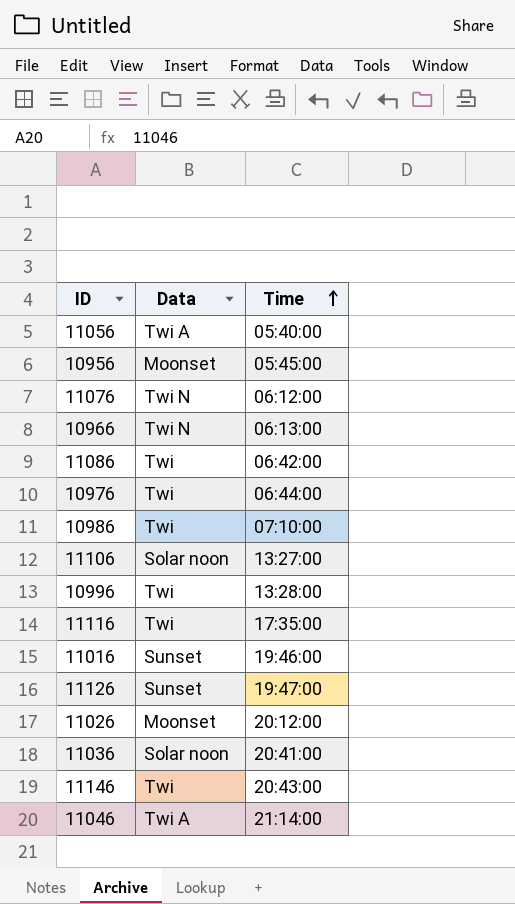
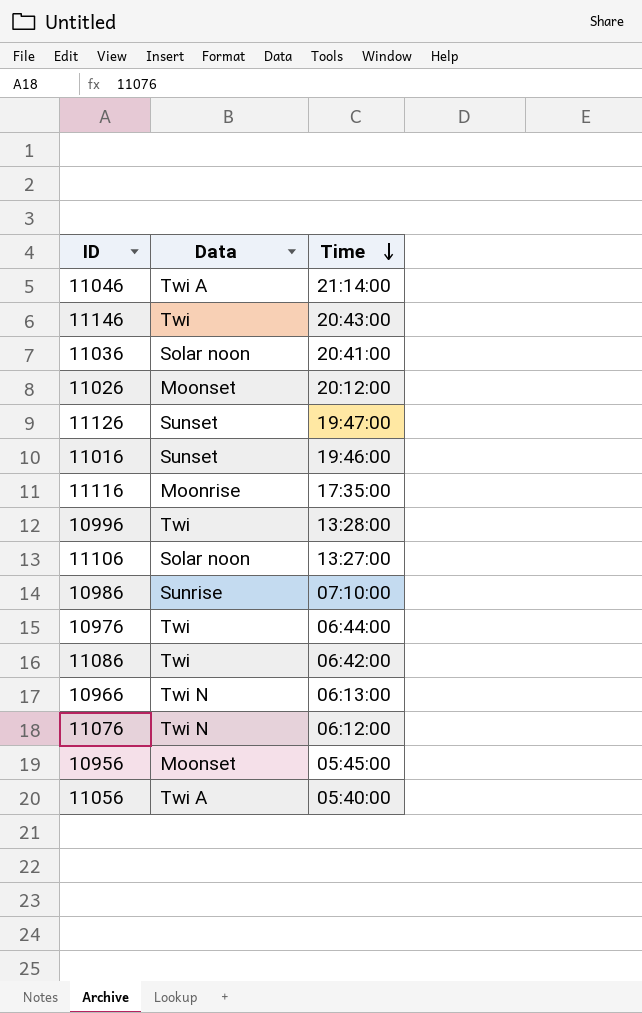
row order: Time ascending -> Time descending
11116 | Data: Twi -> Moonrise
10986 | Data: Twi -> Sunrise

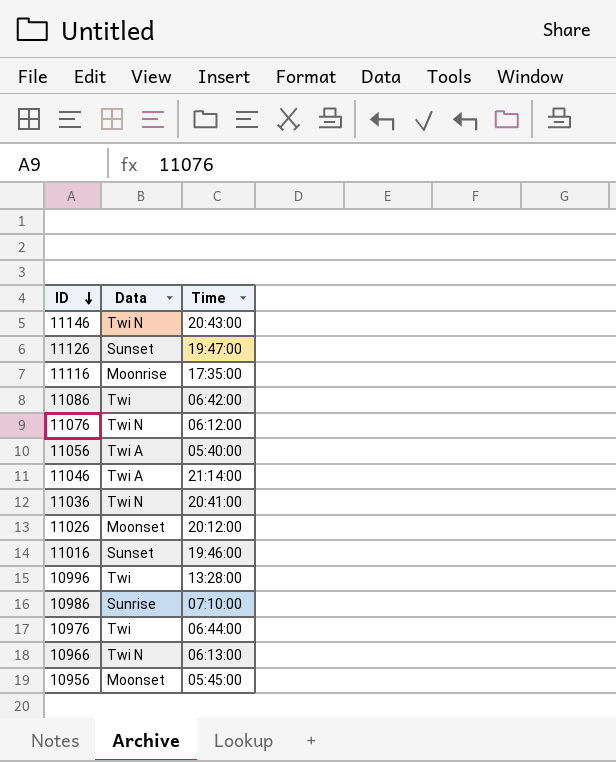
row order: Time descending -> ID descending
row 11106: Solar noon | 13:27:00 -> none
11146 | Data: Twi -> Twi N
11036 | Data: Solar noon -> Twi N

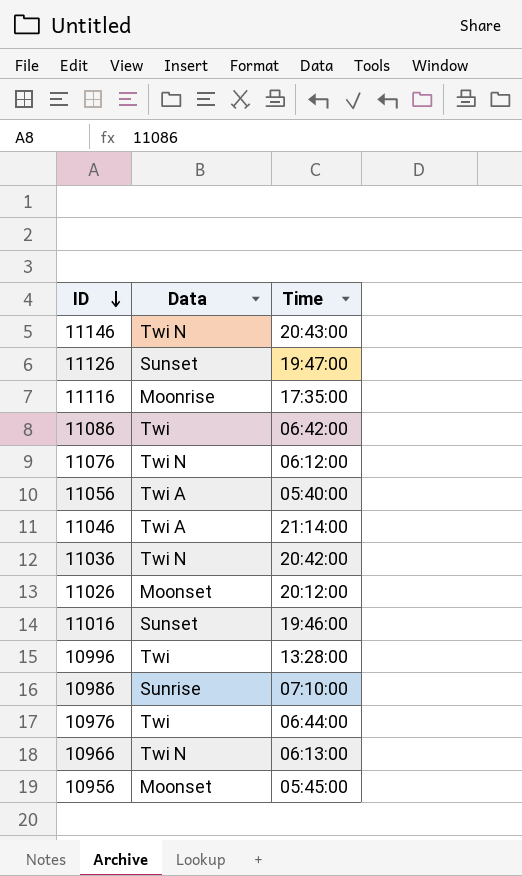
11036 | Time: 20:41:00 -> 20:42:00

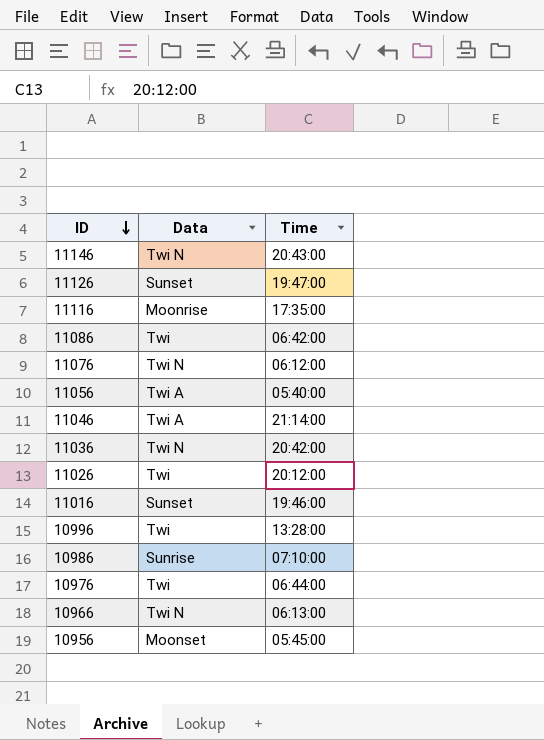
11026 | Data: Moonset -> Twi

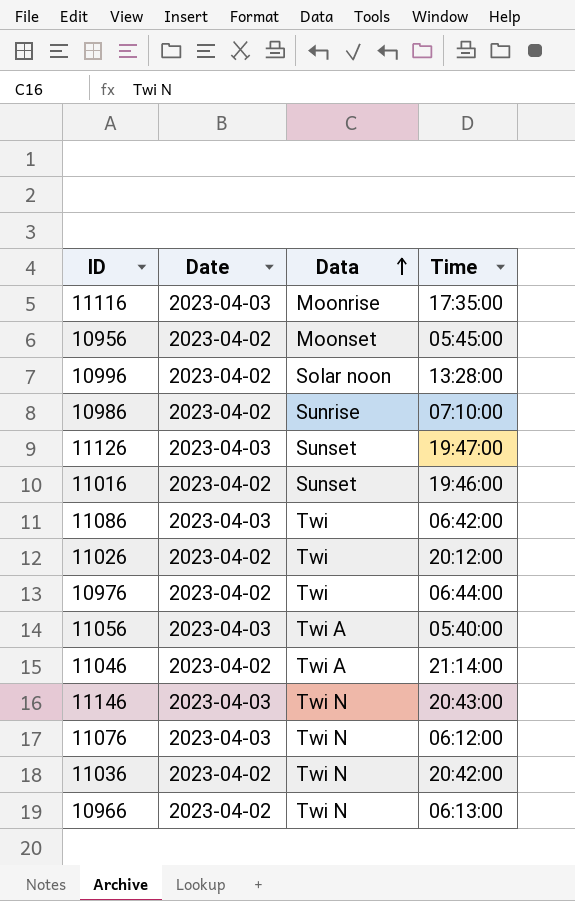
row order: ID descending -> Data ascending
column Date | position: none -> 2
10996 | Data: Twi -> Solar noon

